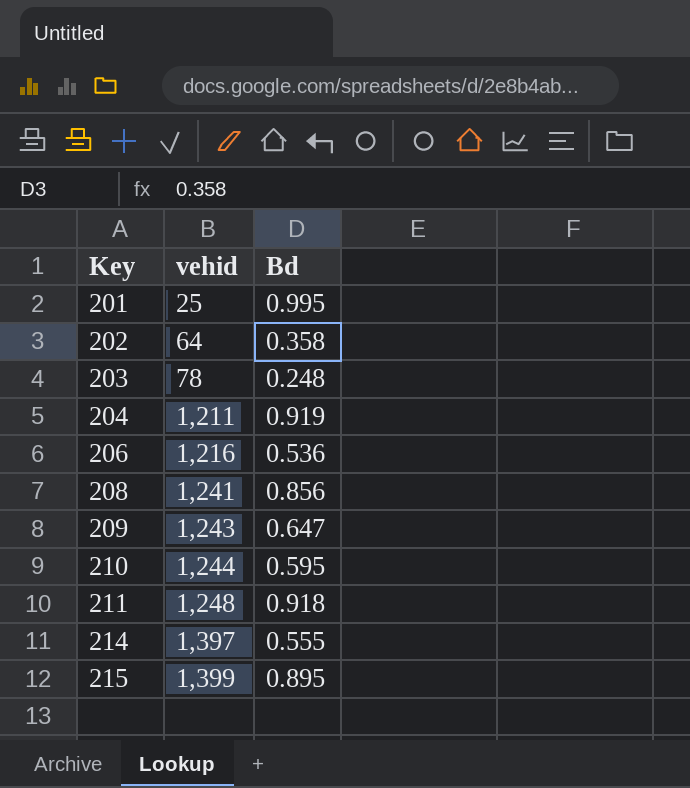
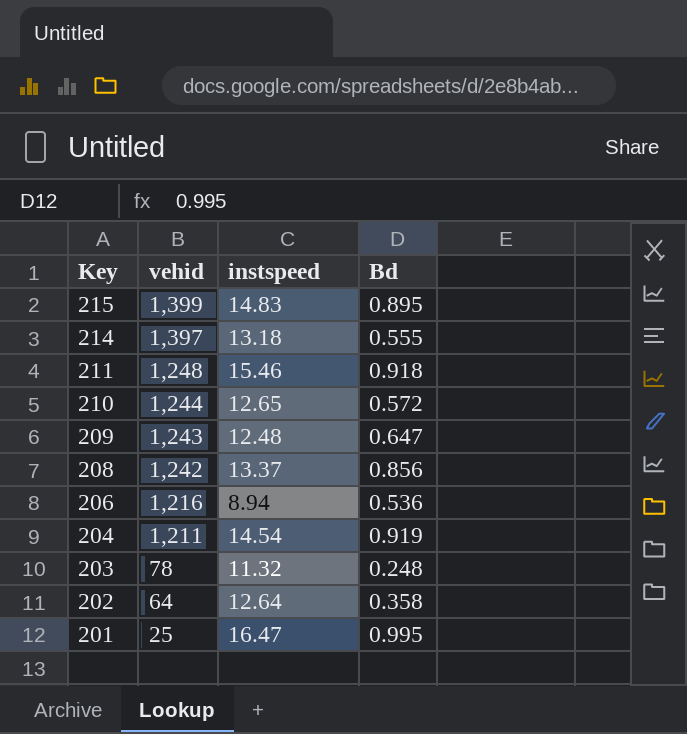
row order: Key ascending -> Key descending
column instspeed | position: none -> 3
210 | Bd: 0.595 -> 0.572
208 | vehid: 1,241 -> 1,242

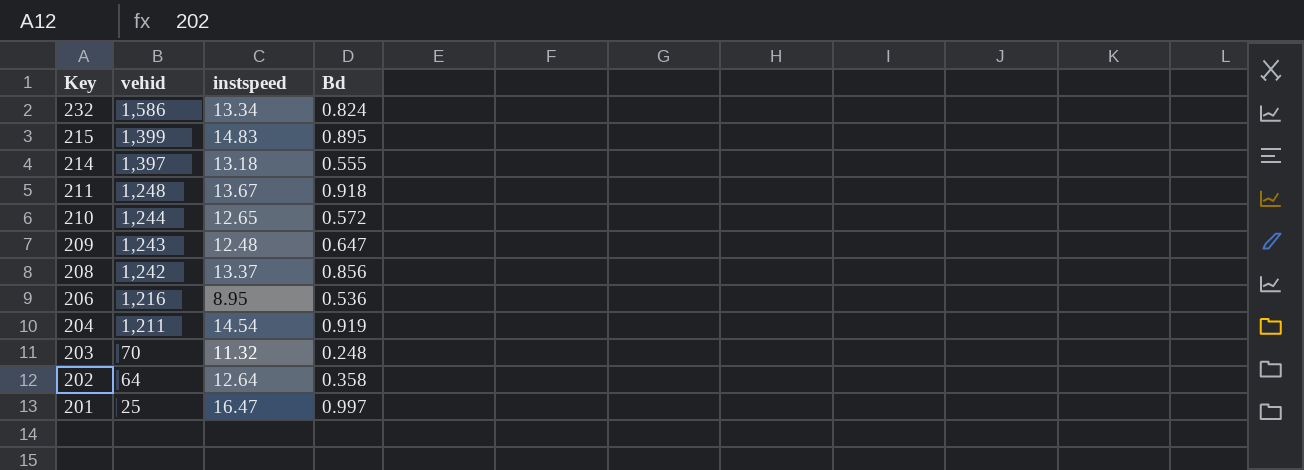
row 232: none -> 1,586 | 13.34 | 0.824
211 | instspeed: 15.46 -> 13.67
206 | instspeed: 8.94 -> 8.95
203 | vehid: 78 -> 70
201 | Bd: 0.995 -> 0.997

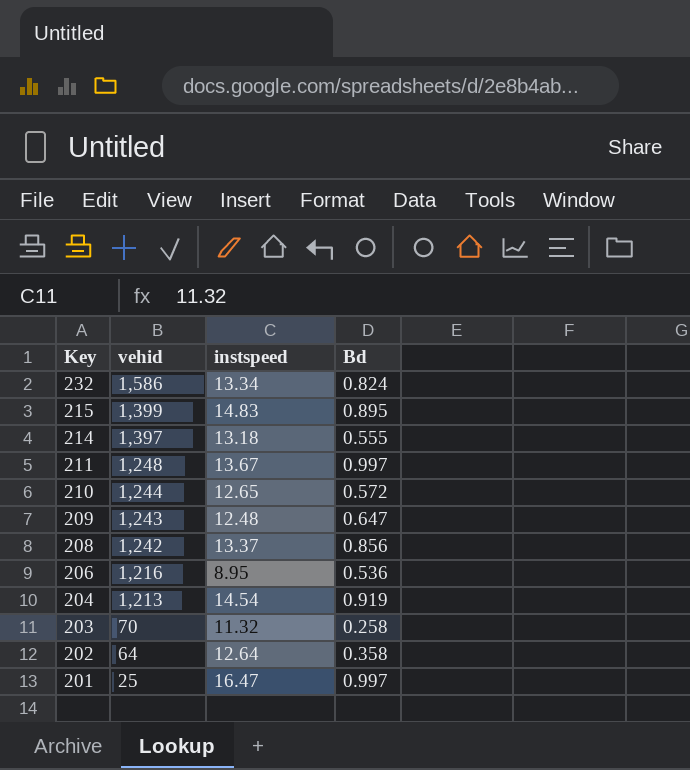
211 | Bd: 0.918 -> 0.997
204 | vehid: 1,211 -> 1,213
203 | Bd: 0.248 -> 0.258

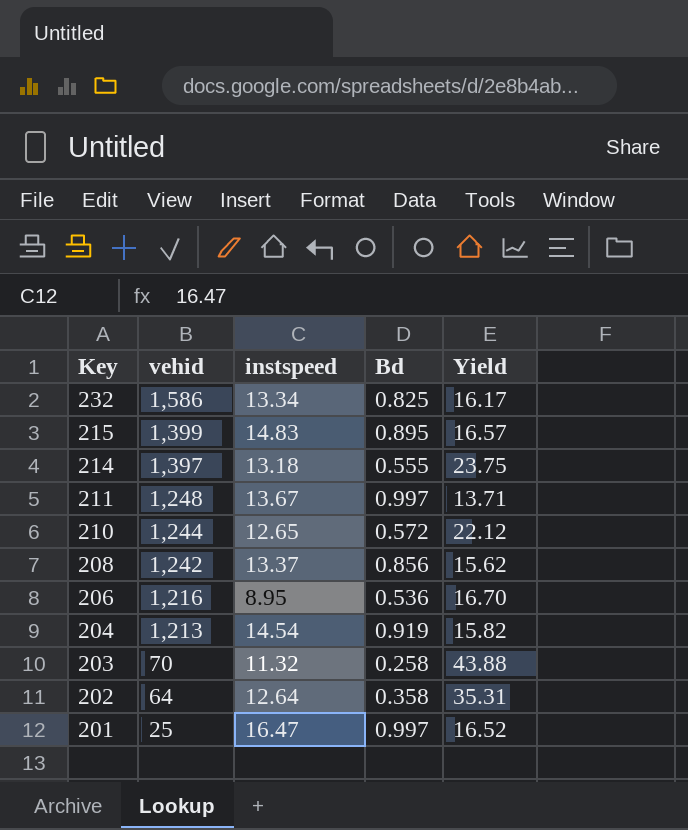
column Yield | formula: none -> [instspeed] / [Bd]
row 209: 1,243 | 12.48 | 0.647 -> none
232 | Bd: 0.824 -> 0.825

